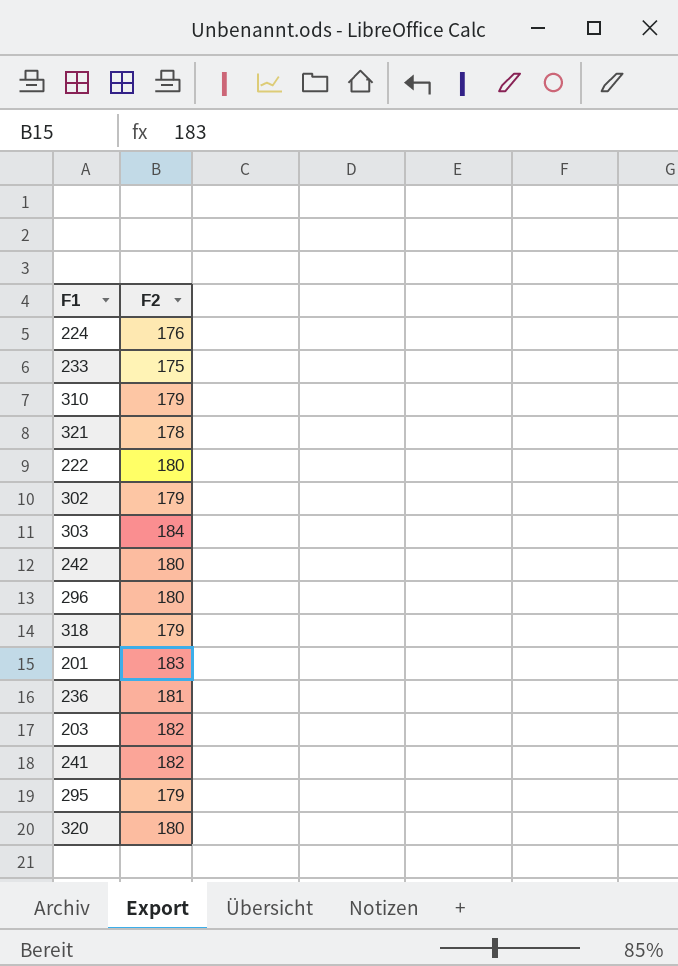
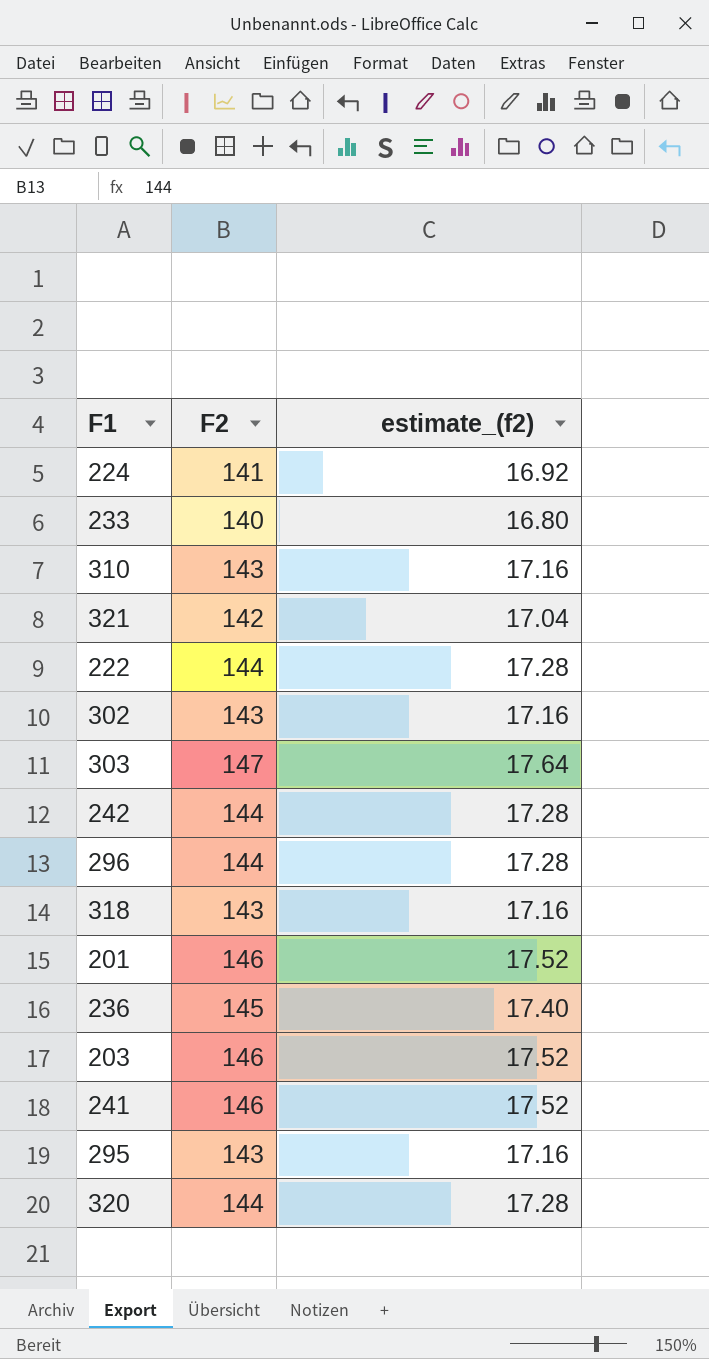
column estimate_(f2) | formula: none -> [F2] * 0.12
224 | F2: 176 -> 141
233 | F2: 175 -> 140
310 | F2: 179 -> 143
321 | F2: 178 -> 142
222 | F2: 180 -> 144
302 | F2: 179 -> 143
303 | F2: 184 -> 147
242 | F2: 180 -> 144
296 | F2: 180 -> 144
318 | F2: 179 -> 143
201 | F2: 183 -> 146
236 | F2: 181 -> 145
203 | F2: 182 -> 146
241 | F2: 182 -> 146
295 | F2: 179 -> 143
320 | F2: 180 -> 144

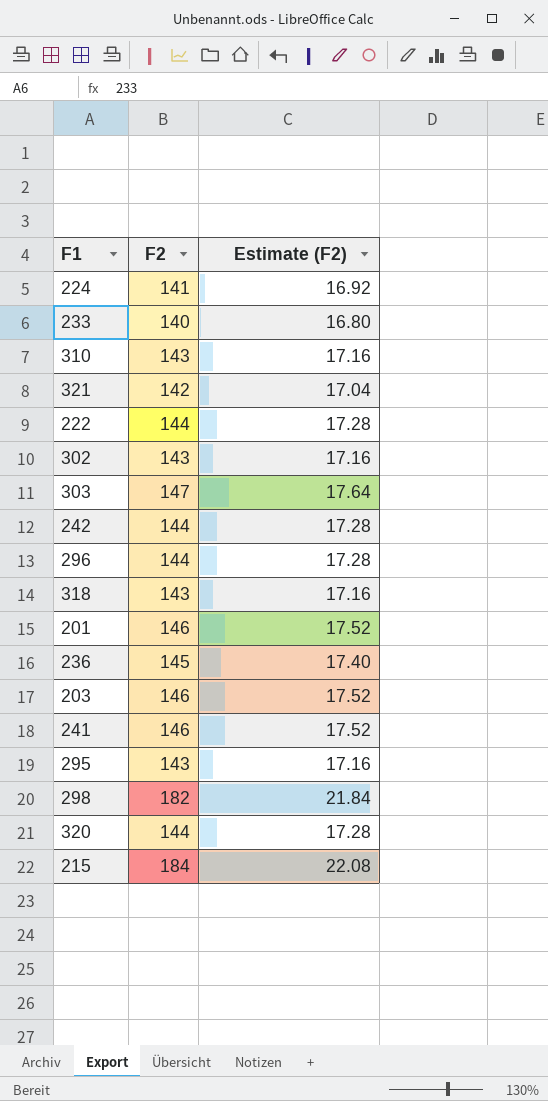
column name: estimate_(f2) -> Estimate (F2)
row 298: none -> 182 | 21.84
row 215: none -> 184 | 22.08

